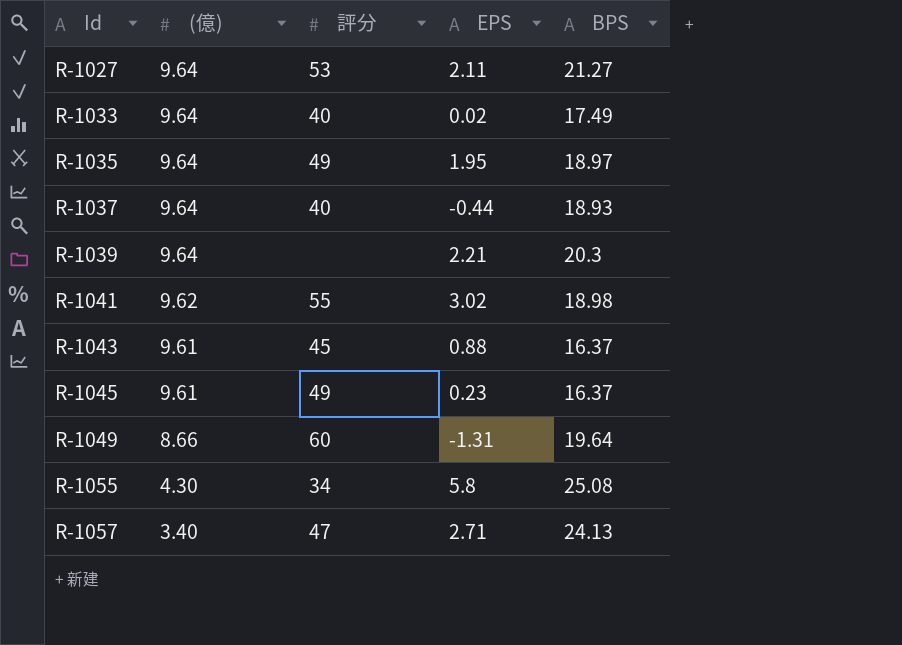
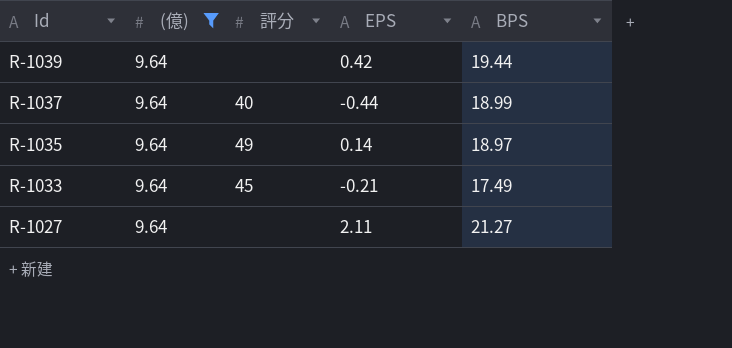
filter: none -> (億) = 9.64
row order: Id ascending -> Id descending
R-1039 | EPS: 2.21 -> 0.42
R-1039 | BPS: 20.3 -> 19.44
R-1037 | BPS: 18.93 -> 18.99
R-1035 | EPS: 1.95 -> 0.14
R-1033 | 評分: 40 -> 45
R-1033 | EPS: 0.02 -> -0.21
R-1027 | 評分: 53 -> none

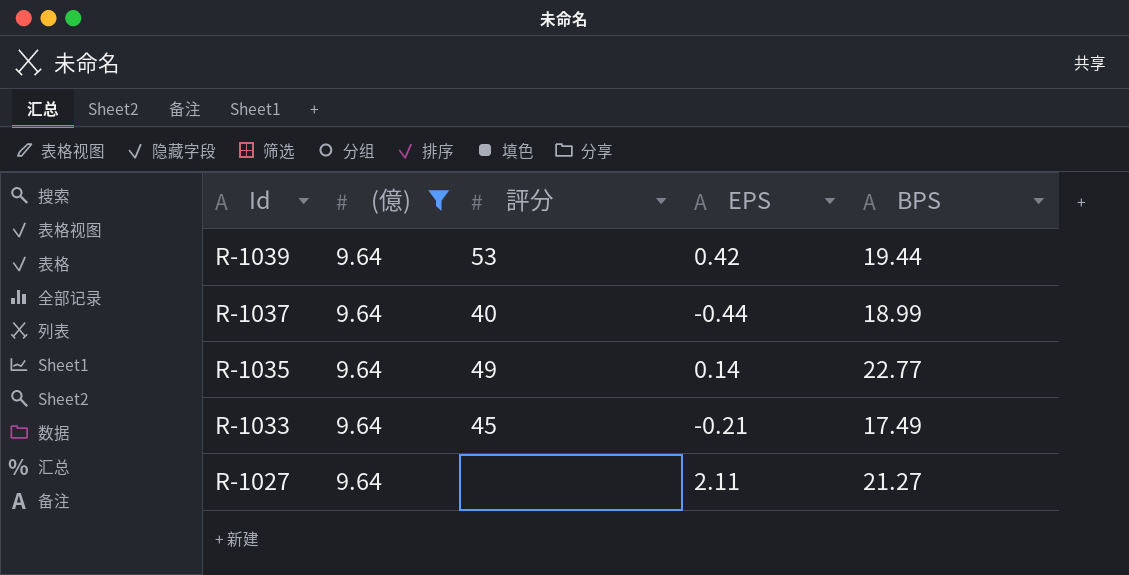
R-1039 | 評分: none -> 53
R-1035 | BPS: 18.97 -> 22.77

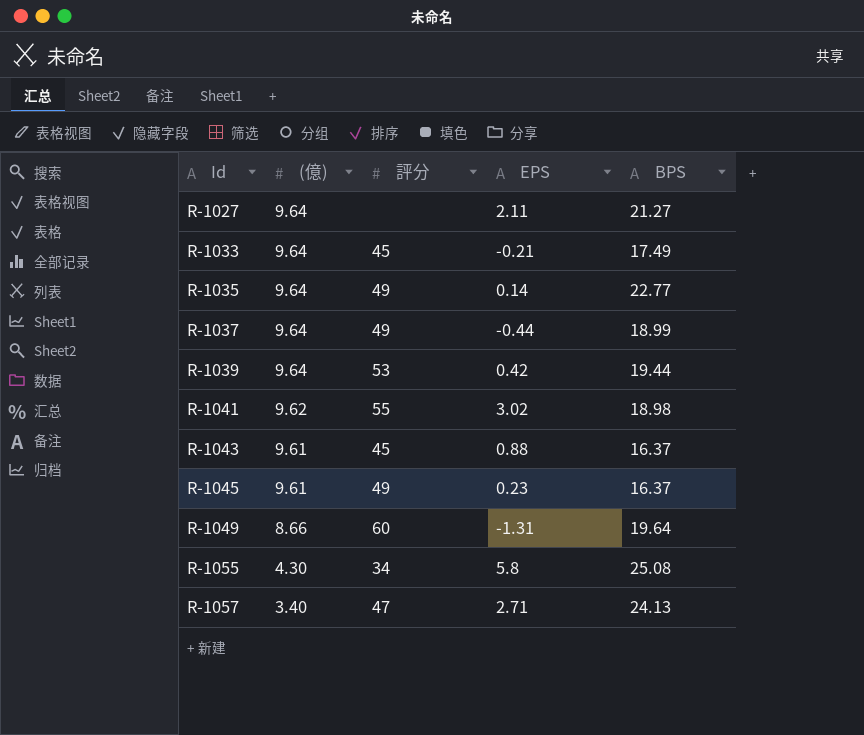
filter: (億) = 9.64 -> none
row order: Id descending -> Id ascending
R-1037 | 評分: 40 -> 49

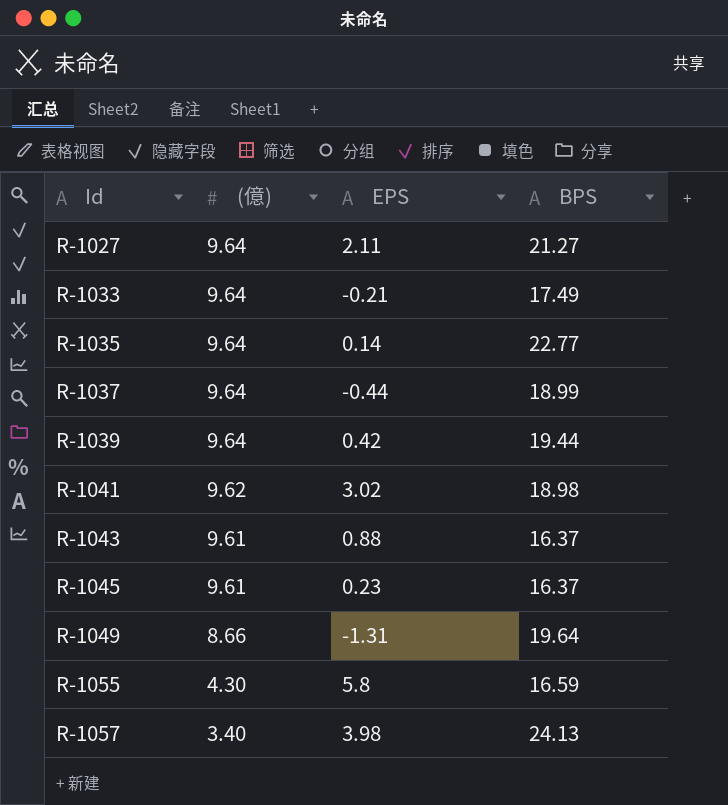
column 評分 | position: 3 -> none
R-1055 | BPS: 25.08 -> 16.59
R-1057 | EPS: 2.71 -> 3.98

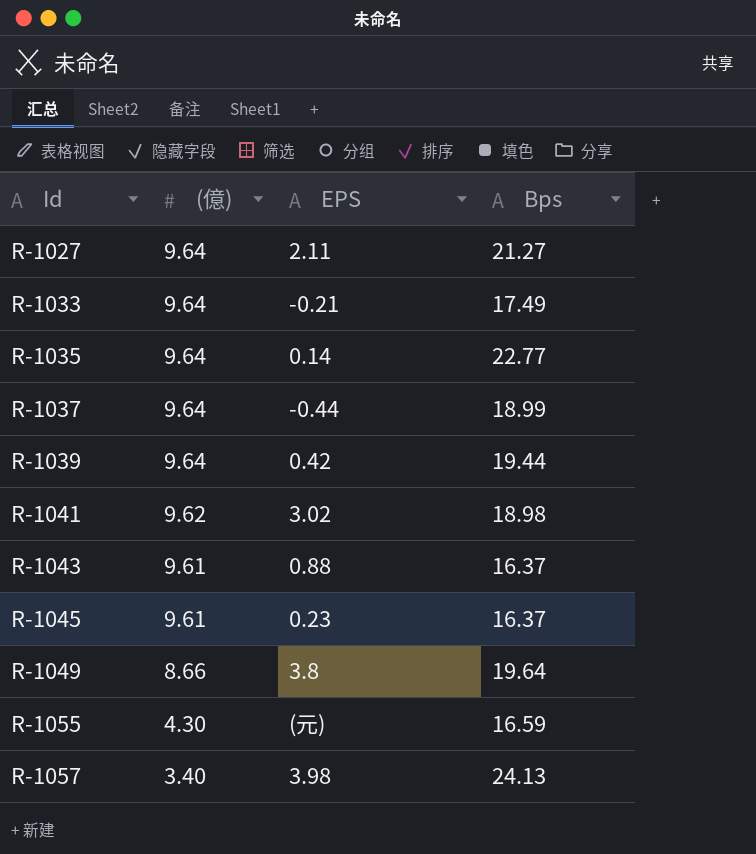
column name: BPS -> Bps
R-1049 | EPS: -1.31 -> 3.8
R-1055 | EPS: 5.8 -> (元)

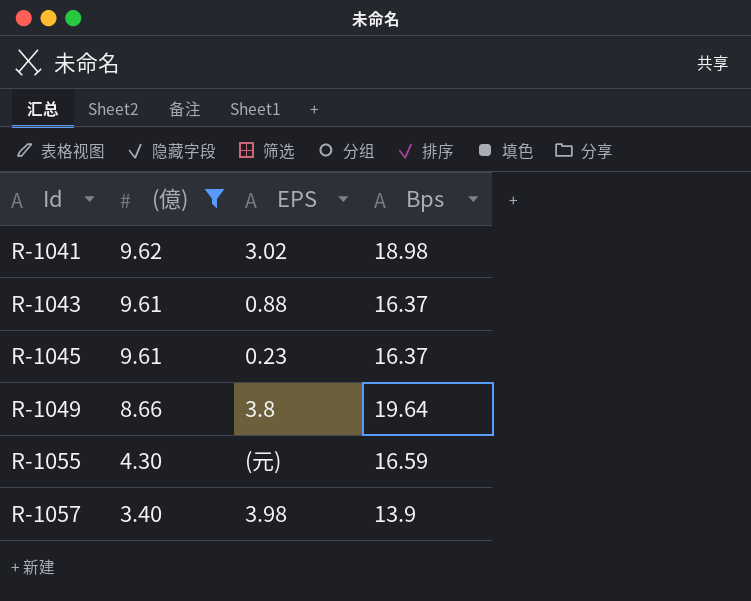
filter: none -> (億) != 9.64
R-1057 | Bps: 24.13 -> 13.9

